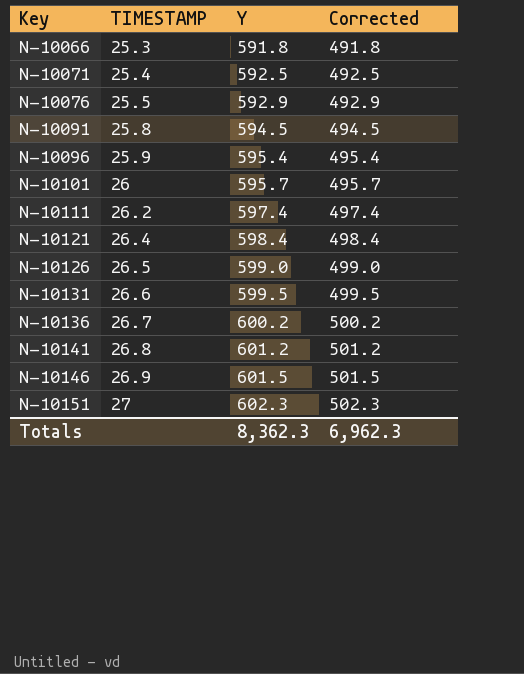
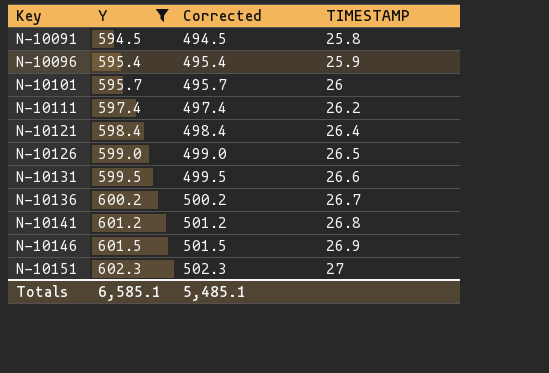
filter: none -> Y >= 594.5
column TIMESTAMP | position: 2 -> 4
Totals | Y: 8,362.3 -> 6,585.1
Totals | Corrected: 6,962.3 -> 5,485.1

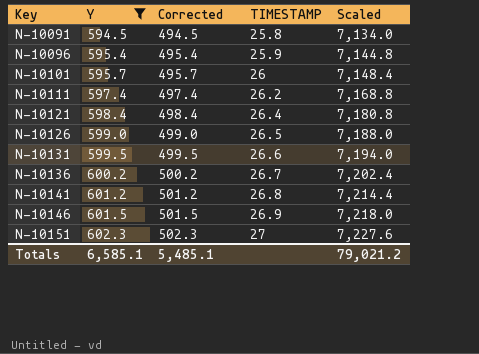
column Scaled | formula: none -> [Y] * 12

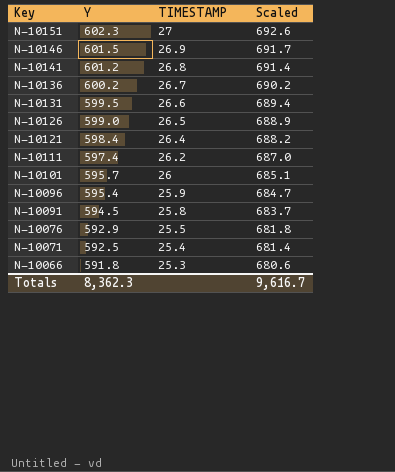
filter: Y >= 594.5 -> none
row order: Key ascending -> Key descending
column Corrected | formula: [Y] - 100 -> none
column Scaled | formula: [Y] * 12 -> [Y] * 1.15
Totals | Y: 6,585.1 -> 8,362.3
Totals | Scaled: 79,021.2 -> 9,616.7

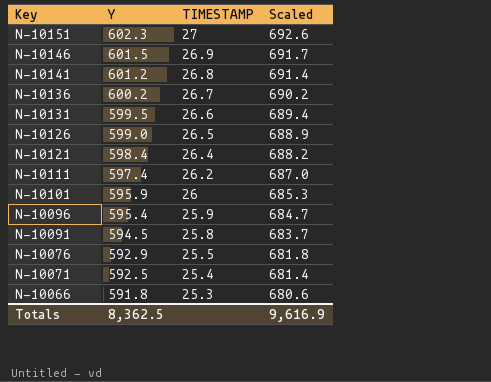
N-10101 | Y: 595.7 -> 595.9
N-10101 | Scaled: 685.1 -> 685.3
Totals | Y: 8,362.3 -> 8,362.5
Totals | Scaled: 9,616.7 -> 9,616.9

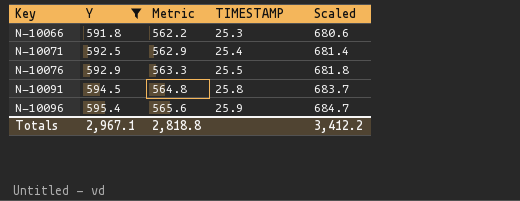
filter: none -> Y <= 595.4
row order: Key descending -> Key ascending
column Metric | formula: none -> [Y] * 0.95
Totals | Y: 8,362.5 -> 2,967.1
Totals | Scaled: 9,616.9 -> 3,412.2

